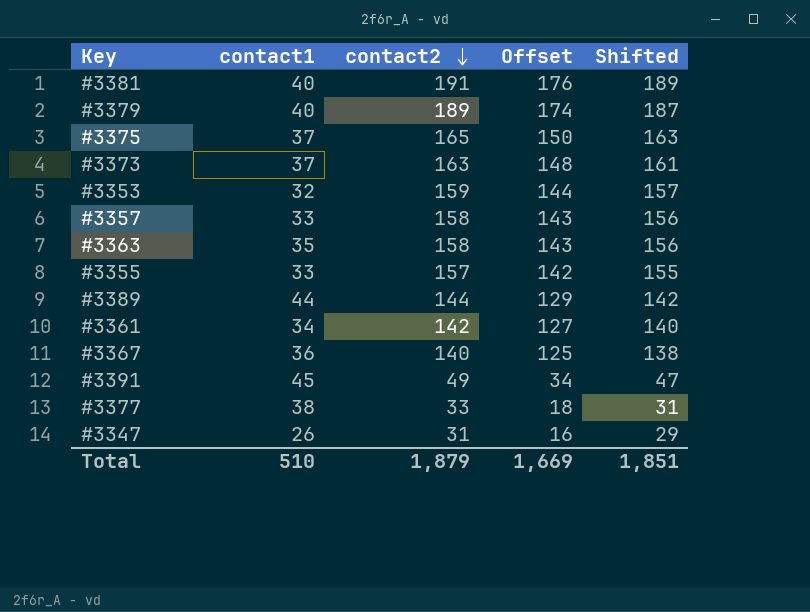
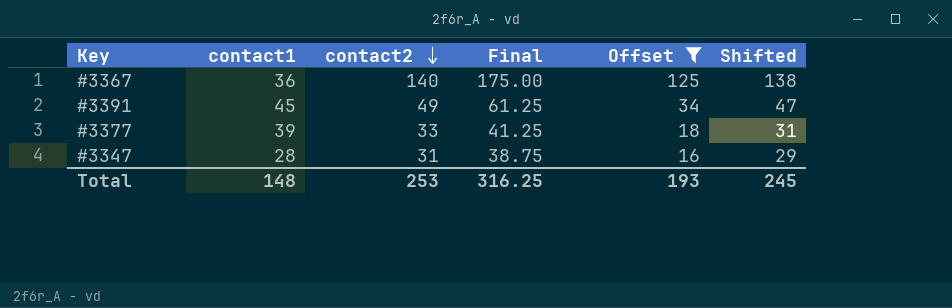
filter: none -> Offset <= 125
column Final | formula: none -> [contact2] * 1.25
#3377 | contact1: 38 -> 39
#3347 | contact1: 26 -> 28
Total | contact1: 510 -> 148
Total | contact2: 1,879 -> 253
Total | Offset: 1,669 -> 193
Total | Shifted: 1,851 -> 245

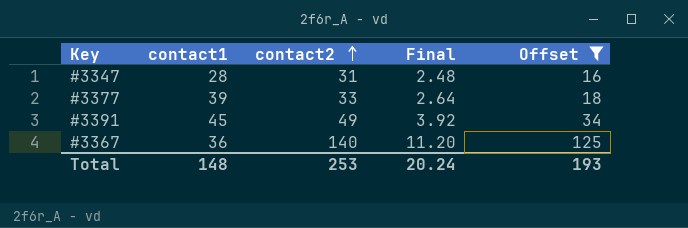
row order: contact2 descending -> contact2 ascending
column Shifted | formula: [contact2] - 2 -> none
column Final | formula: [contact2] * 1.25 -> [contact2] * 0.08
Total | Final: 316.25 -> 20.24

